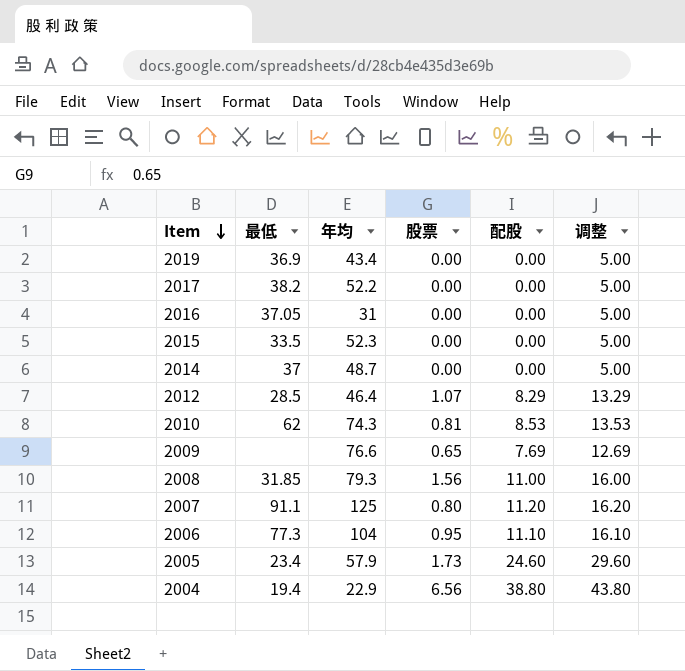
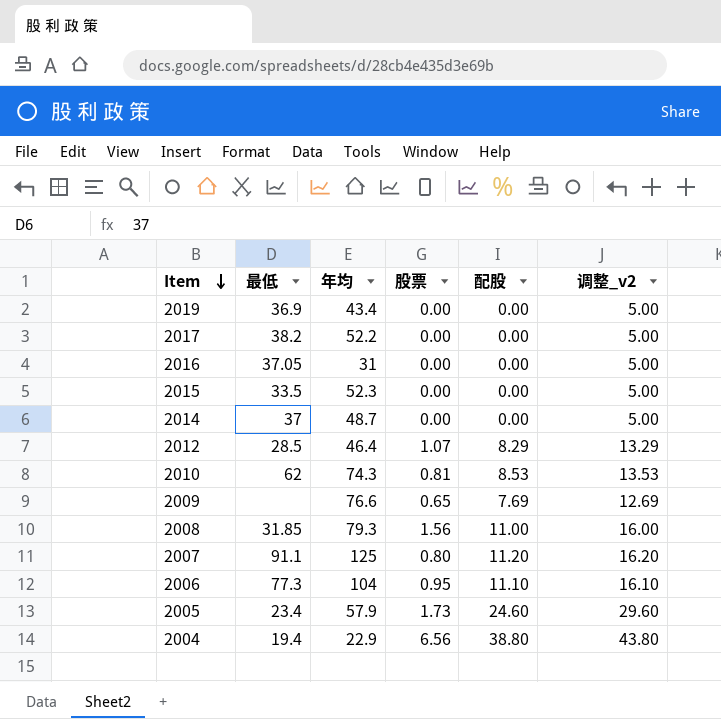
column name: 调整 -> 调整_v2

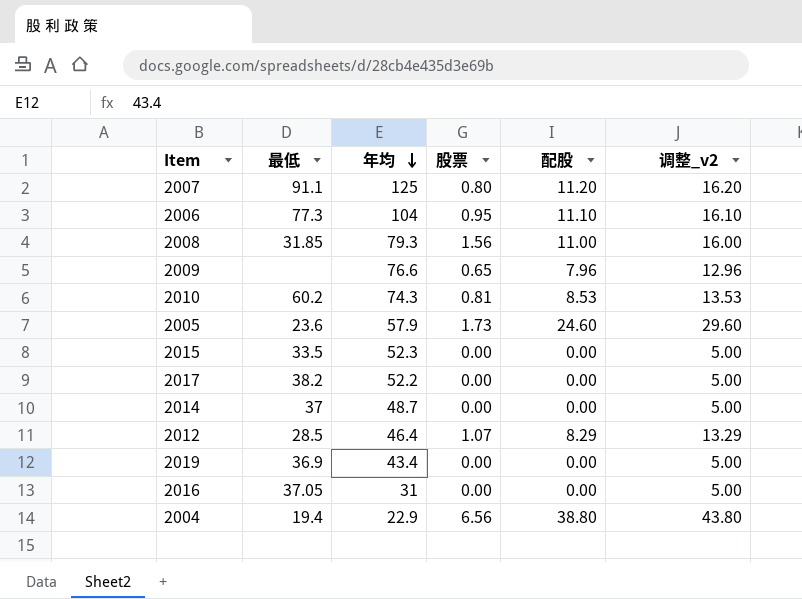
row order: Item descending -> 年均 descending
2009 | 配股: 7.69 -> 7.96
2009 | 调整_v2: 12.69 -> 12.96
2010 | 最低: 62 -> 60.2
2005 | 最低: 23.4 -> 23.6

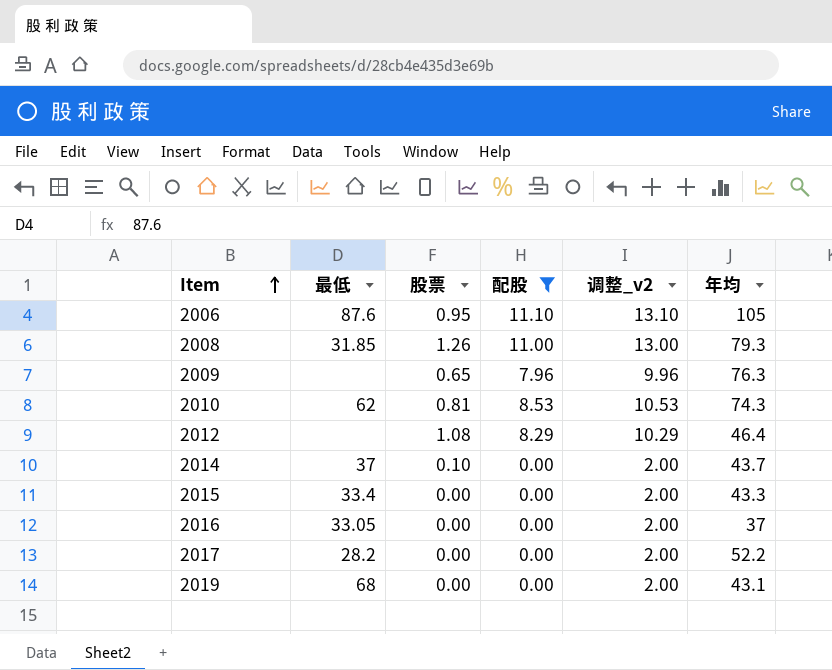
filter: none -> 配股 <= 11.10
row order: 年均 descending -> Item ascending
column 调整_v2 | formula: [配股] + 5 -> [配股] + 2
column 年均 | position: 3 -> 6
2006 | 最低: 77.3 -> 87.6
2006 | 年均: 104 -> 105
2008 | 股票: 1.56 -> 1.26
2009 | 年均: 76.6 -> 76.3
2010 | 最低: 60.2 -> 62
2012 | 最低: 28.5 -> none
2012 | 股票: 1.07 -> 1.08
2014 | 股票: 0.00 -> 0.10
2014 | 年均: 48.7 -> 43.7
2015 | 最低: 33.5 -> 33.4
2015 | 年均: 52.3 -> 43.3
2016 | 最低: 37.05 -> 33.05
2016 | 年均: 31 -> 37
2017 | 最低: 38.2 -> 28.2
2019 | 最低: 36.9 -> 68
2019 | 年均: 43.4 -> 43.1

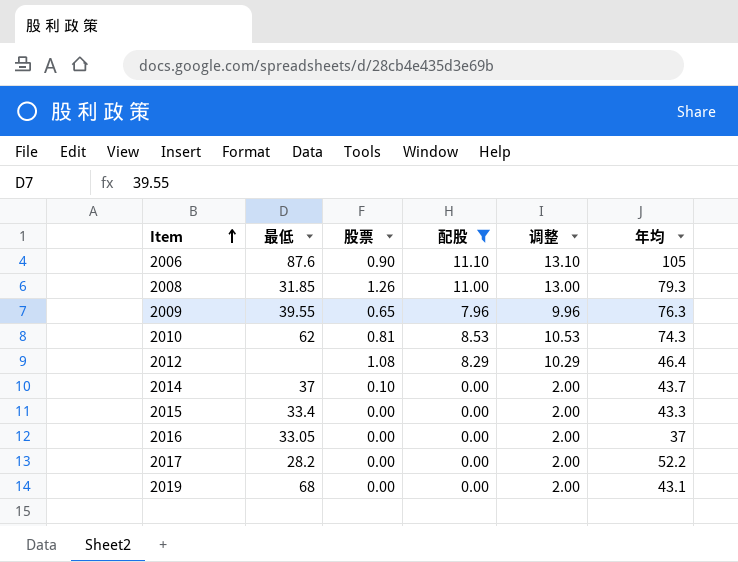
column name: 调整_v2 -> 调整
2006 | 股票: 0.95 -> 0.90
2009 | 最低: none -> 39.55

